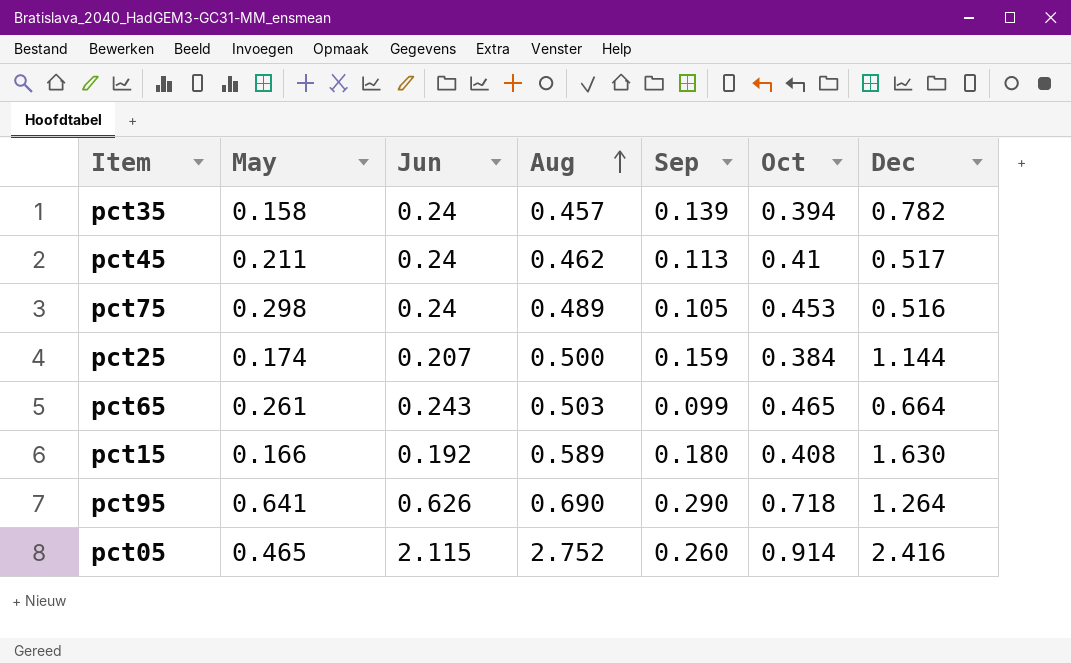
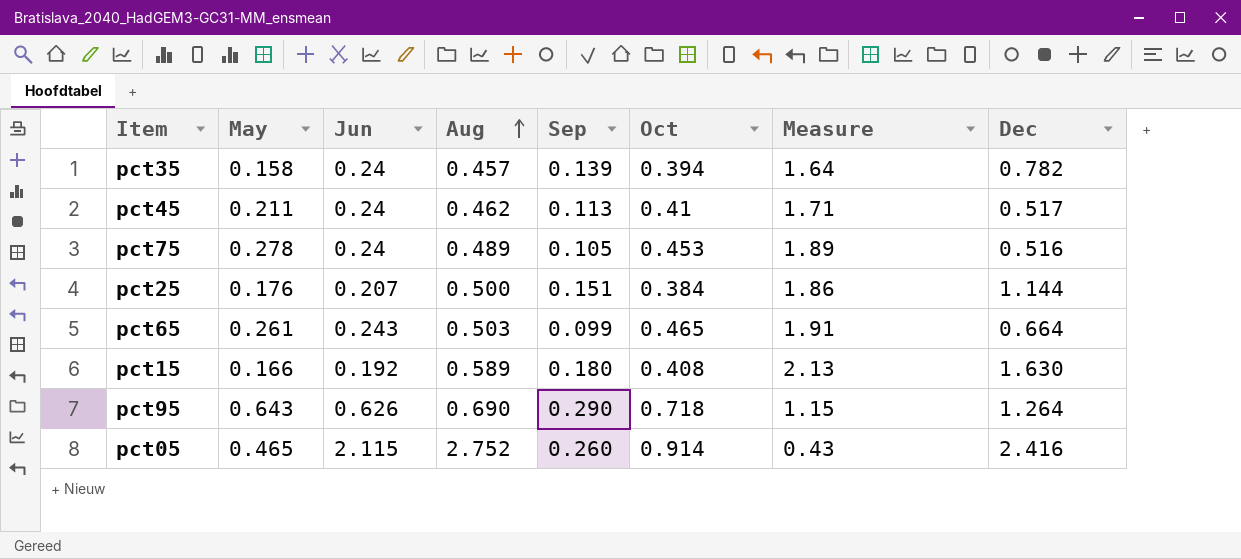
column Measure | formula: none -> [Oct] / [Jun]
pct75 | May: 0.298 -> 0.278
pct25 | May: 0.174 -> 0.176
pct25 | Sep: 0.159 -> 0.151
pct95 | May: 0.641 -> 0.643

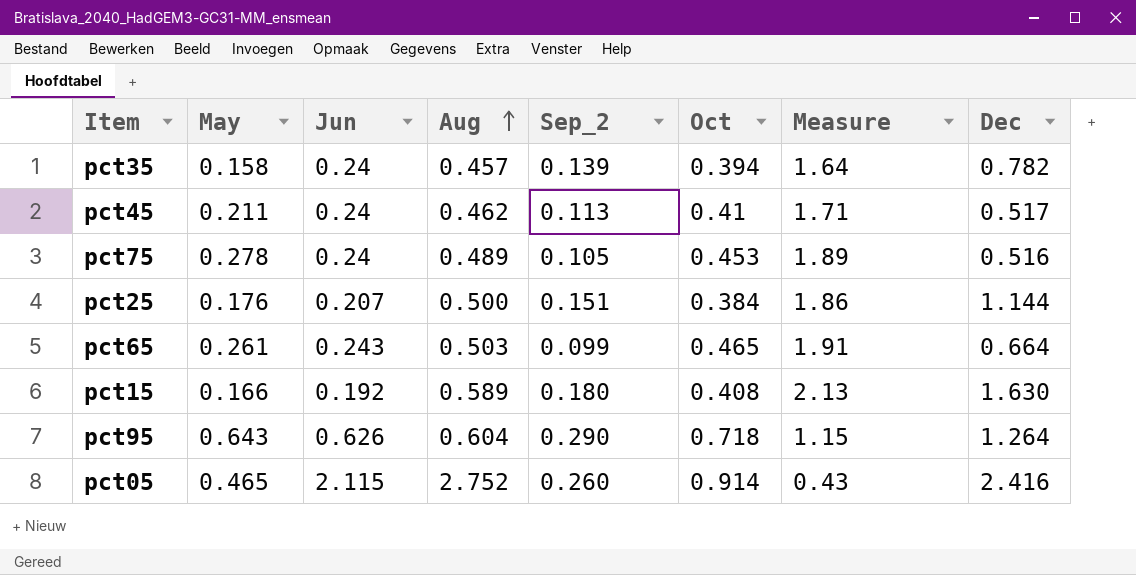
column name: Sep -> Sep_2
pct95 | Aug: 0.690 -> 0.604

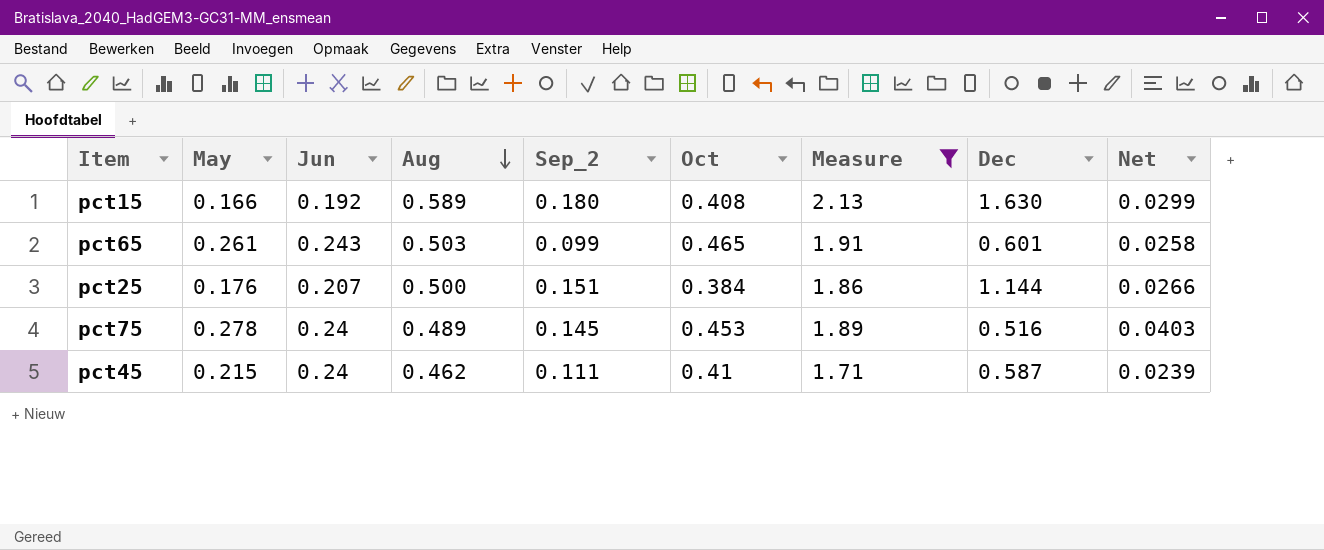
filter: none -> Measure >= 1.71
row order: Aug ascending -> Aug descending
column Net | formula: none -> [May] * [Sep_2]
pct65 | Dec: 0.664 -> 0.601
pct75 | Sep_2: 0.105 -> 0.145
pct45 | May: 0.211 -> 0.215
pct45 | Sep_2: 0.113 -> 0.111
pct45 | Dec: 0.517 -> 0.587

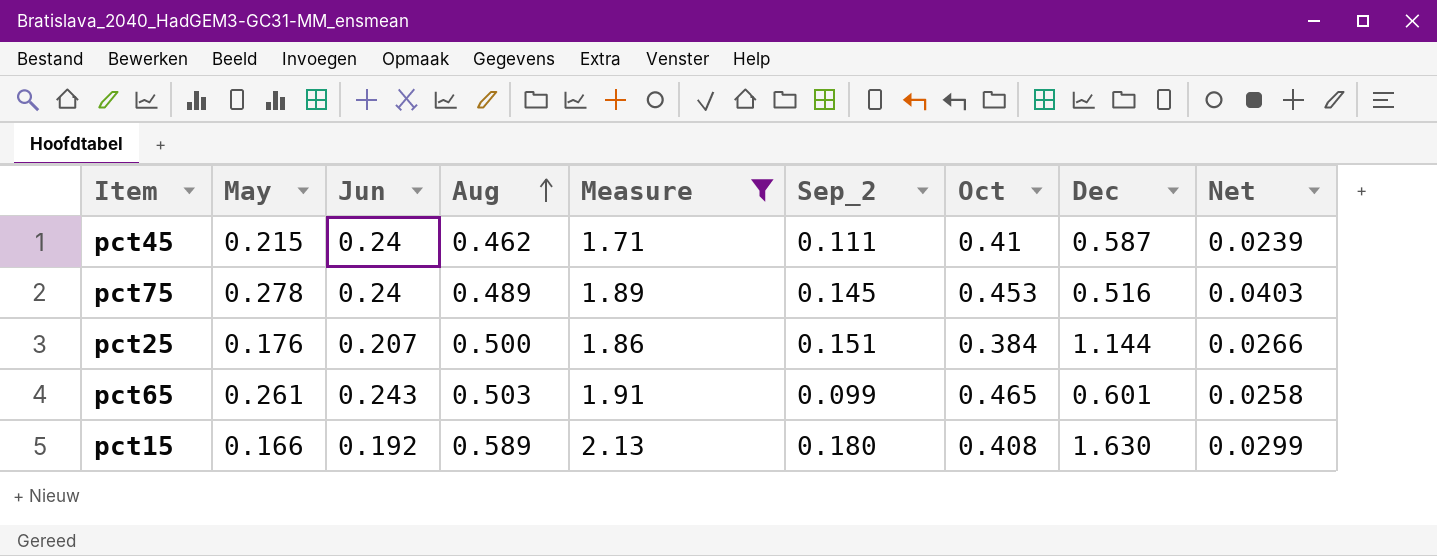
row order: Aug descending -> Aug ascending
column Measure | position: 7 -> 5

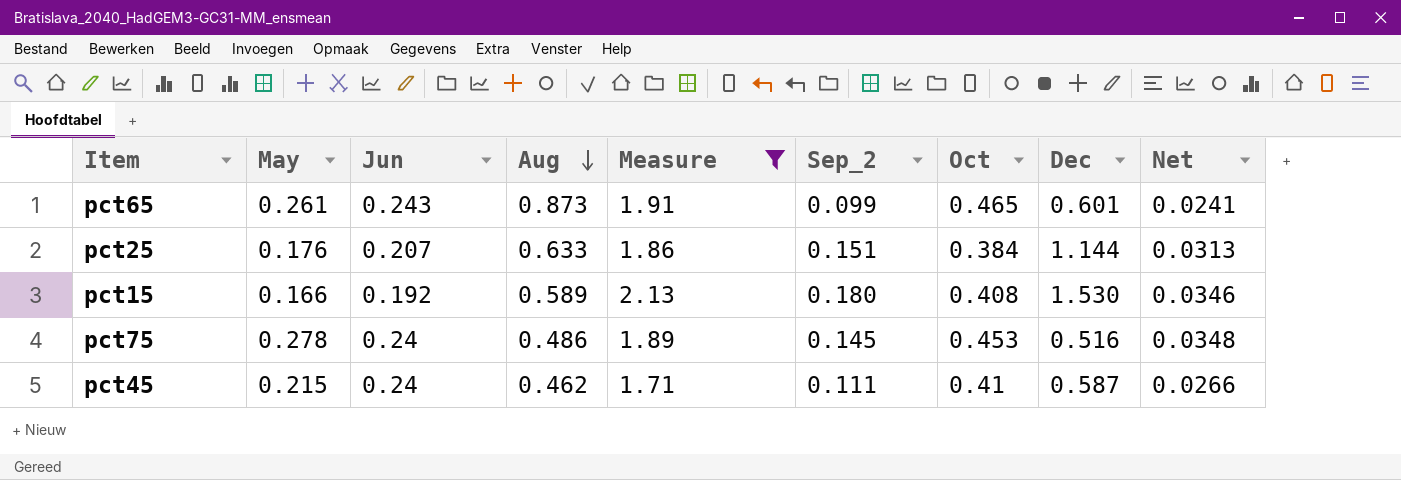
row order: Aug ascending -> Aug descending
column Net | formula: [May] * [Sep_2] -> [Jun] * [Sep_2]
pct65 | Aug: 0.503 -> 0.873
pct25 | Aug: 0.500 -> 0.633
pct15 | Dec: 1.630 -> 1.530
pct75 | Aug: 0.489 -> 0.486

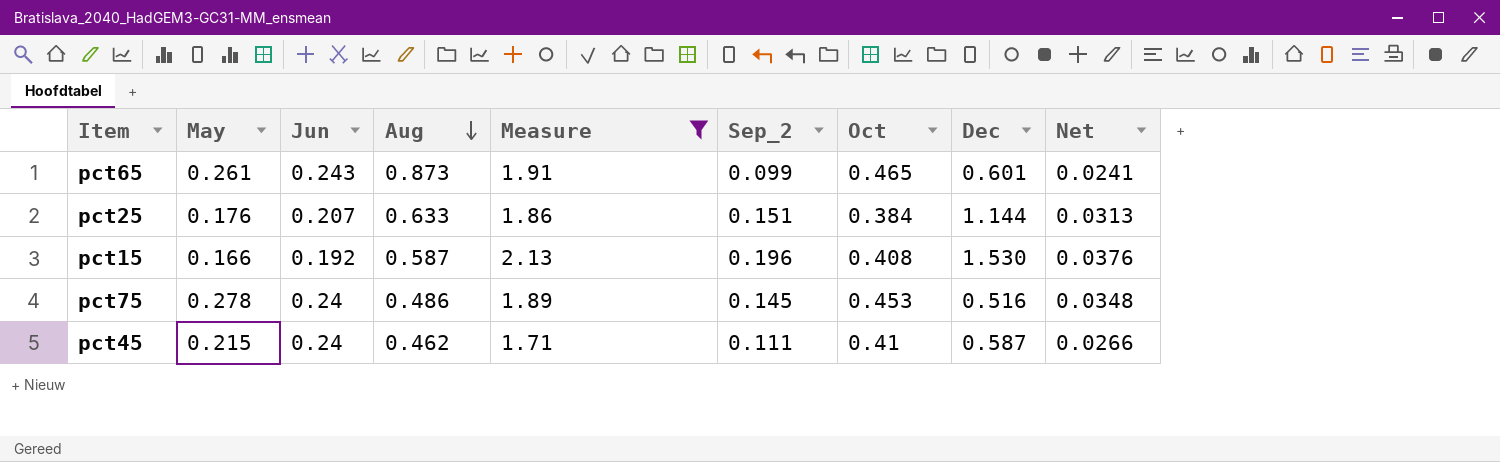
pct15 | Aug: 0.589 -> 0.587
pct15 | Sep_2: 0.180 -> 0.196
pct15 | Net: 0.0346 -> 0.0376

